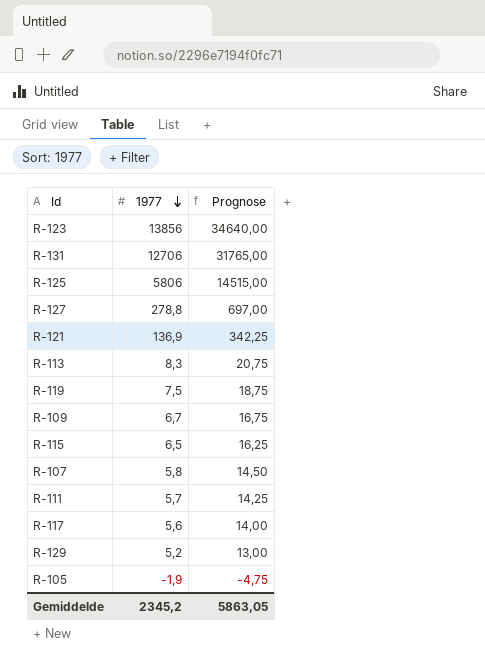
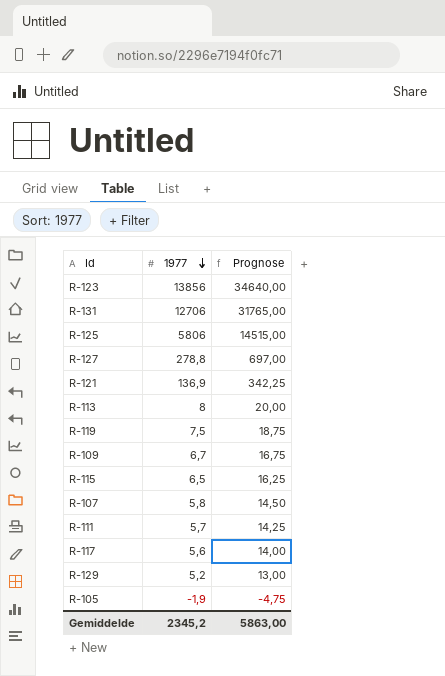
R-113 | 1977: 8,3 -> 8
R-113 | Prognose: 20,75 -> 20,00
Gemiddelde | Prognose: 5863,05 -> 5863,00

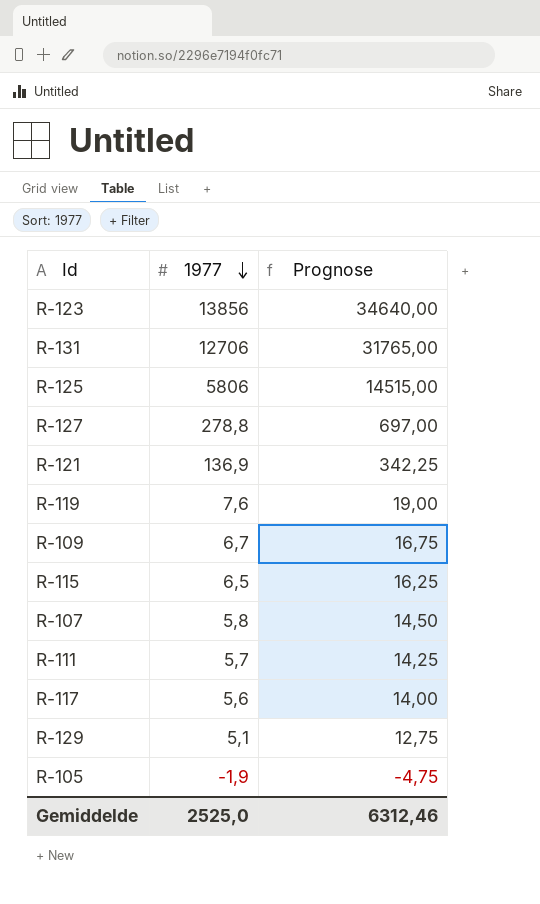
row R-113: 8 | 20,00 -> none
R-119 | 1977: 7,5 -> 7,6
R-119 | Prognose: 18,75 -> 19,00
R-129 | 1977: 5,2 -> 5,1
R-129 | Prognose: 13,00 -> 12,75
Gemiddelde | 1977: 2345,2 -> 2525,0
Gemiddelde | Prognose: 5863,00 -> 6312,46

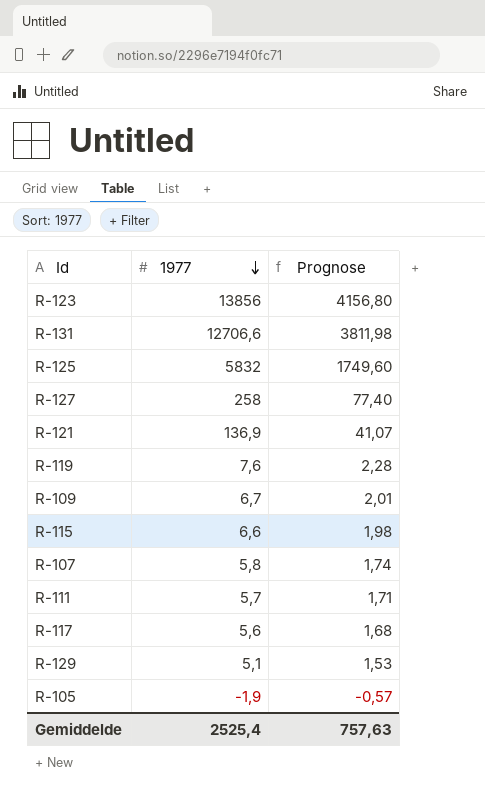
column Prognose | formula: [1977] * 2,5 -> [1977] * 0,3
R-131 | 1977: 12706 -> 12706,6
R-125 | 1977: 5806 -> 5832
R-127 | 1977: 278,8 -> 258
R-115 | 1977: 6,5 -> 6,6
Gemiddelde | 1977: 2525,0 -> 2525,4
Gemiddelde | Prognose: 6312,46 -> 757,63

